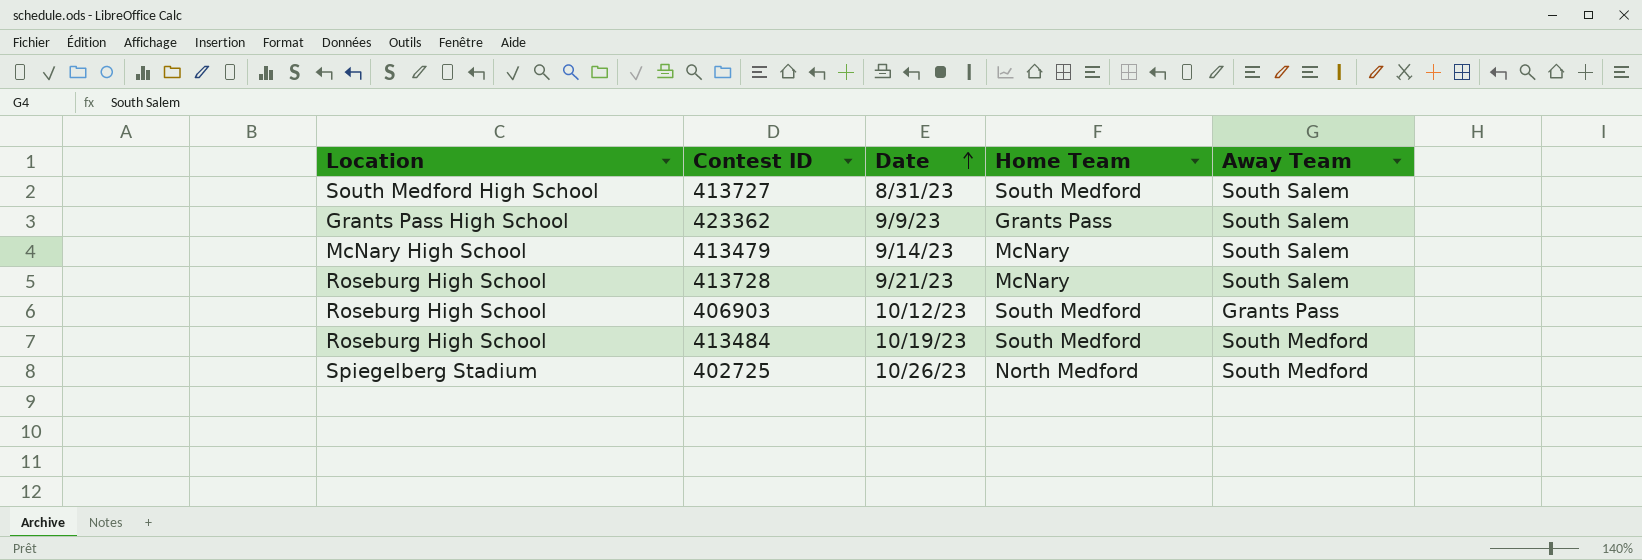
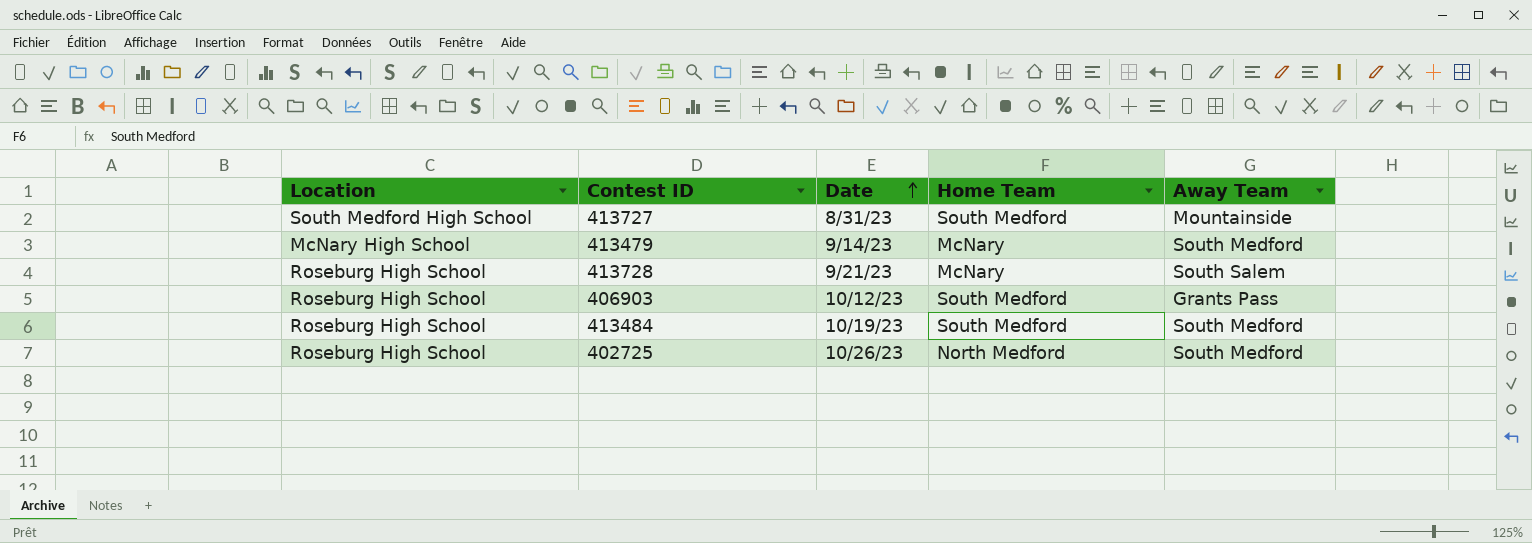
row 423362: Grants Pass High School | 9/9/23 | Grants Pass | South Salem -> none
413727 | Away Team: South Salem -> Mountainside
413479 | Away Team: South Salem -> South Medford
402725 | Location: Spiegelberg Stadium -> Roseburg High School

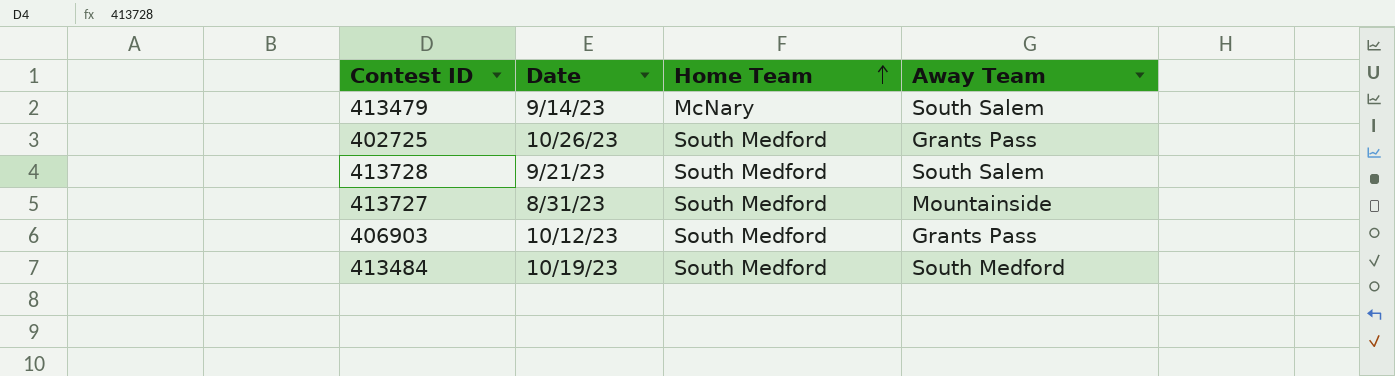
row order: Date ascending -> Home Team ascending
column Location | position: 1 -> none
413479 | Away Team: South Medford -> South Salem
402725 | Home Team: North Medford -> South Medford
402725 | Away Team: South Medford -> Grants Pass
413728 | Home Team: McNary -> South Medford

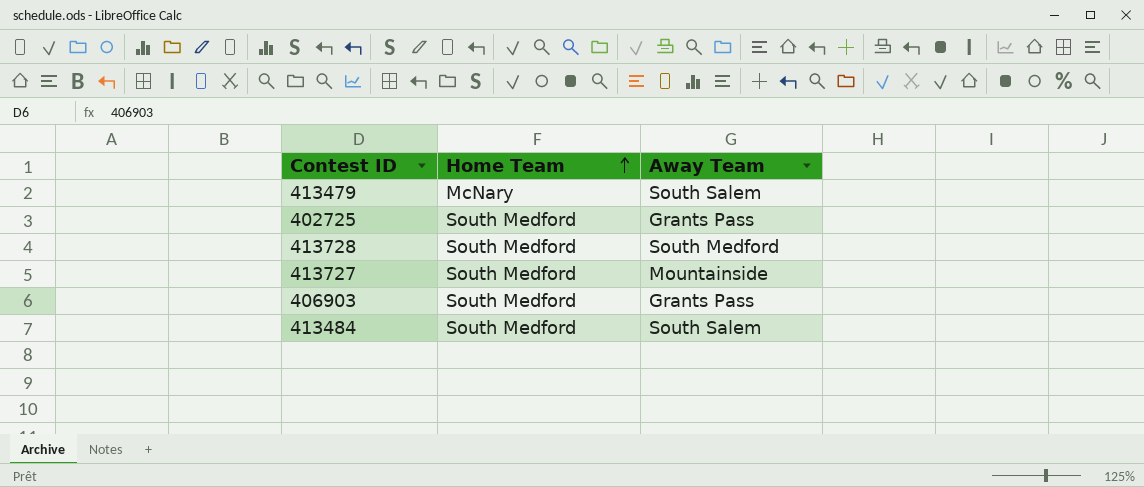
column Date | position: 2 -> none
413728 | Away Team: South Salem -> South Medford
413484 | Away Team: South Medford -> South Salem

